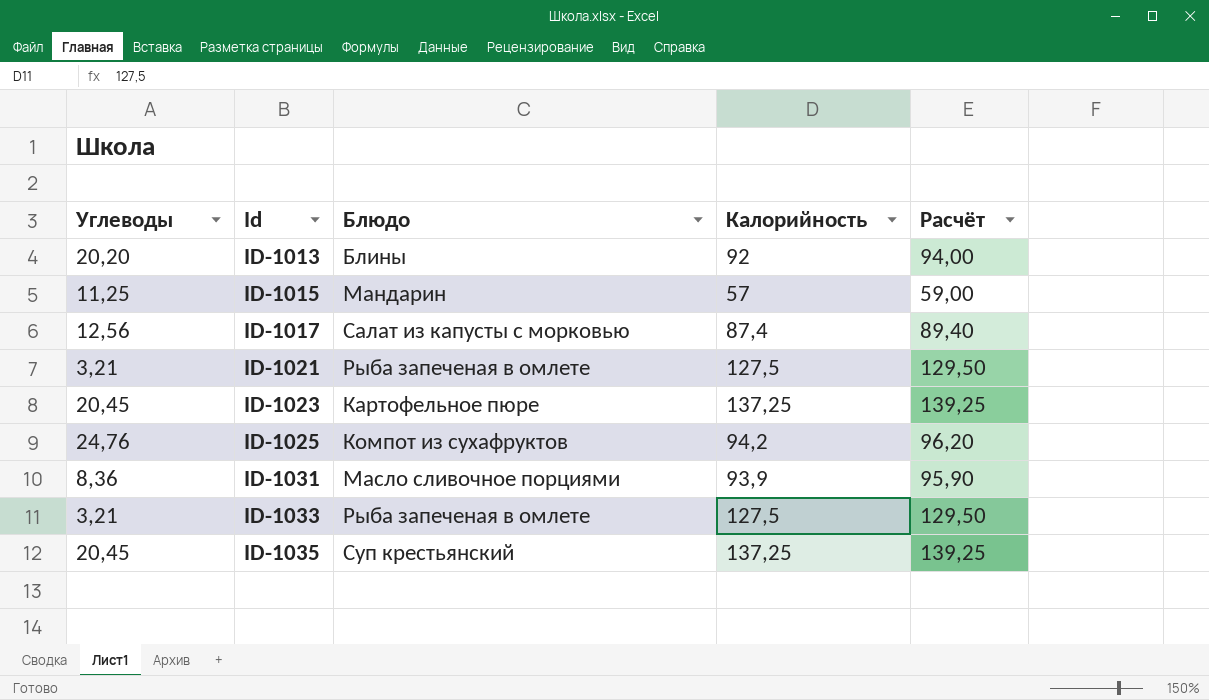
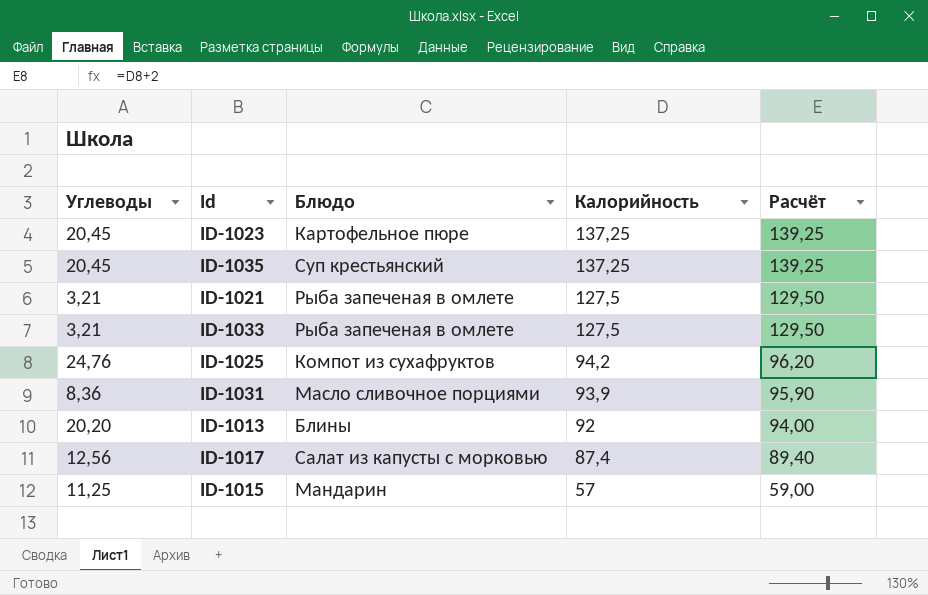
row order: Id ascending -> Калорийность descending

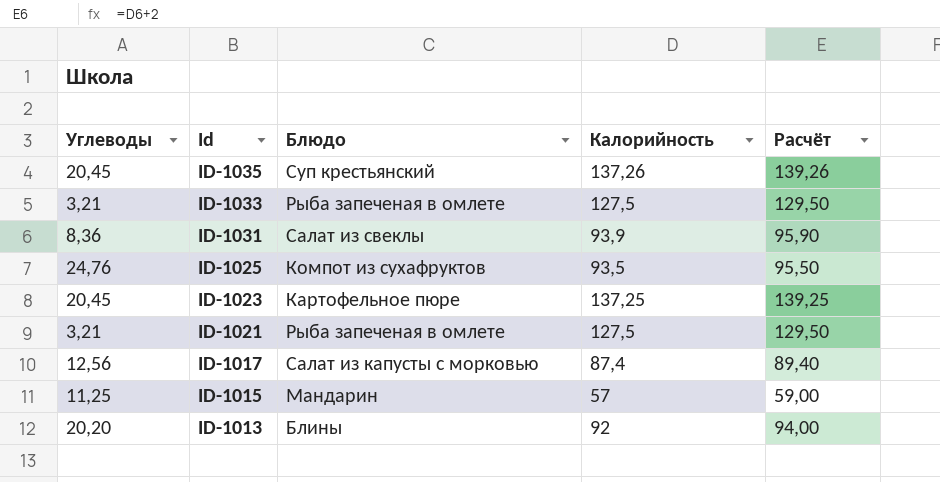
row order: Калорийность descending -> Id descending
ID-1035 | Калорийность: 137,25 -> 137,26
ID-1035 | Расчёт: 139,25 -> 139,26
ID-1031 | Блюдо: Масло сливочное порциями -> Салат из свеклы
ID-1025 | Калорийность: 94,2 -> 93,5
ID-1025 | Расчёт: 96,20 -> 95,50

